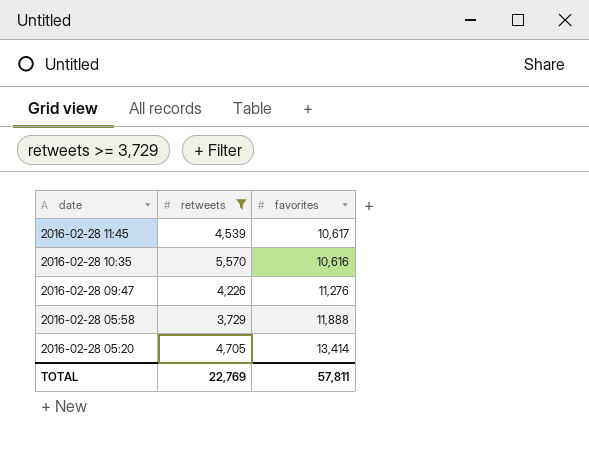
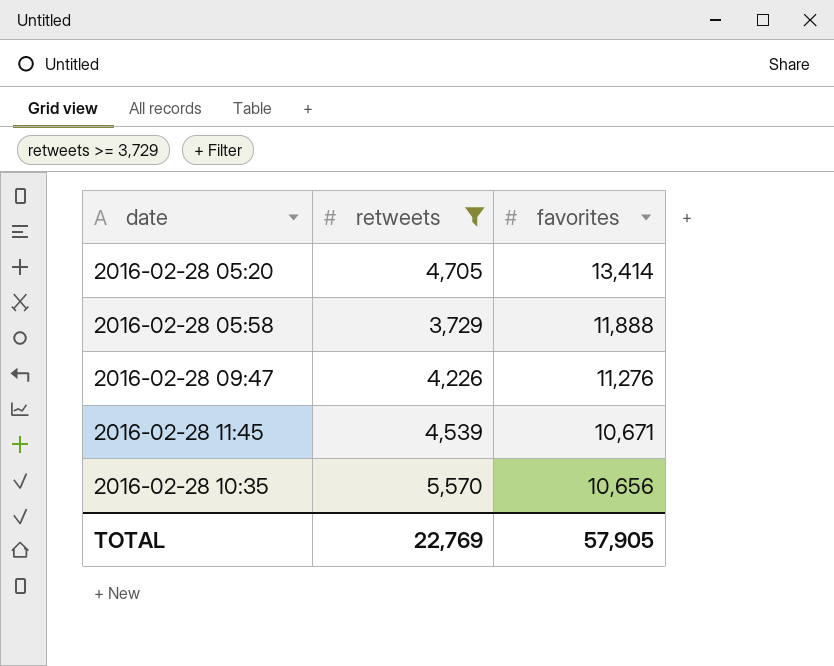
row order: date descending -> favorites descending
2016-02-28 11:45 | favorites: 10,617 -> 10,671
2016-02-28 10:35 | favorites: 10,616 -> 10,656
TOTAL | favorites: 57,811 -> 57,905

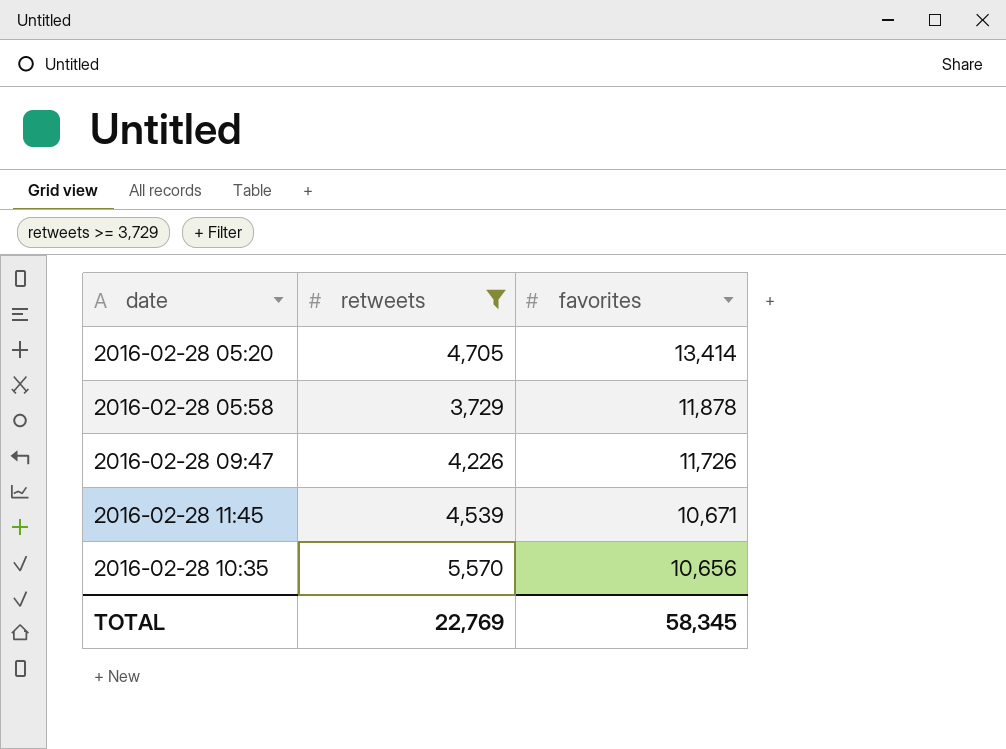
2016-02-28 05:58 | favorites: 11,888 -> 11,878
2016-02-28 09:47 | favorites: 11,276 -> 11,726
TOTAL | favorites: 57,905 -> 58,345

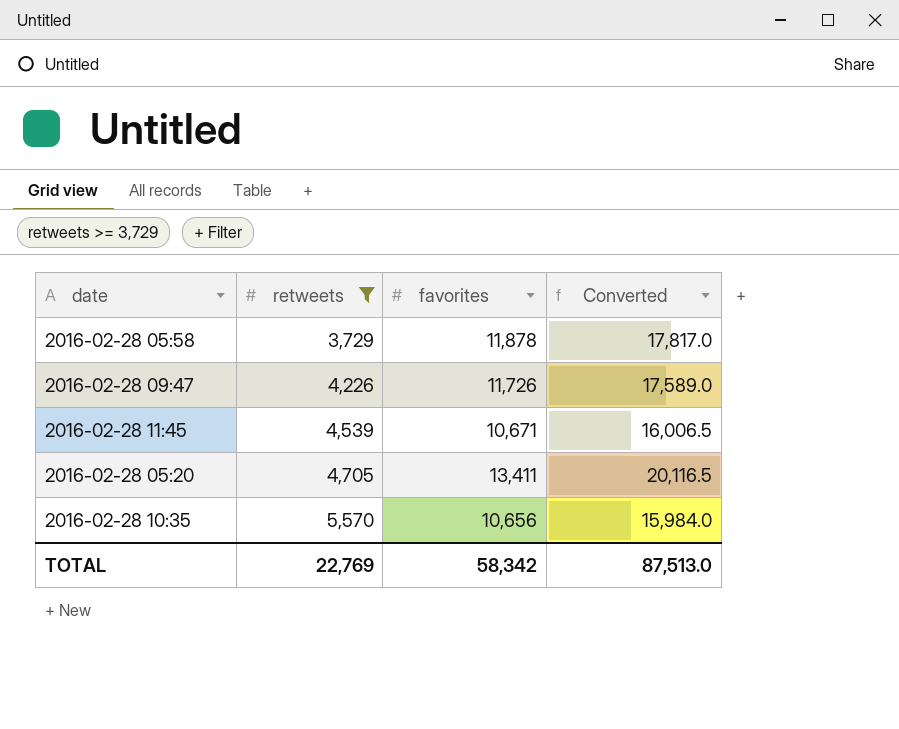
row order: favorites descending -> retweets ascending
column Converted | formula: none -> [favorites] * 1.5
2016-02-28 05:20 | favorites: 13,414 -> 13,411
TOTAL | favorites: 58,345 -> 58,342

